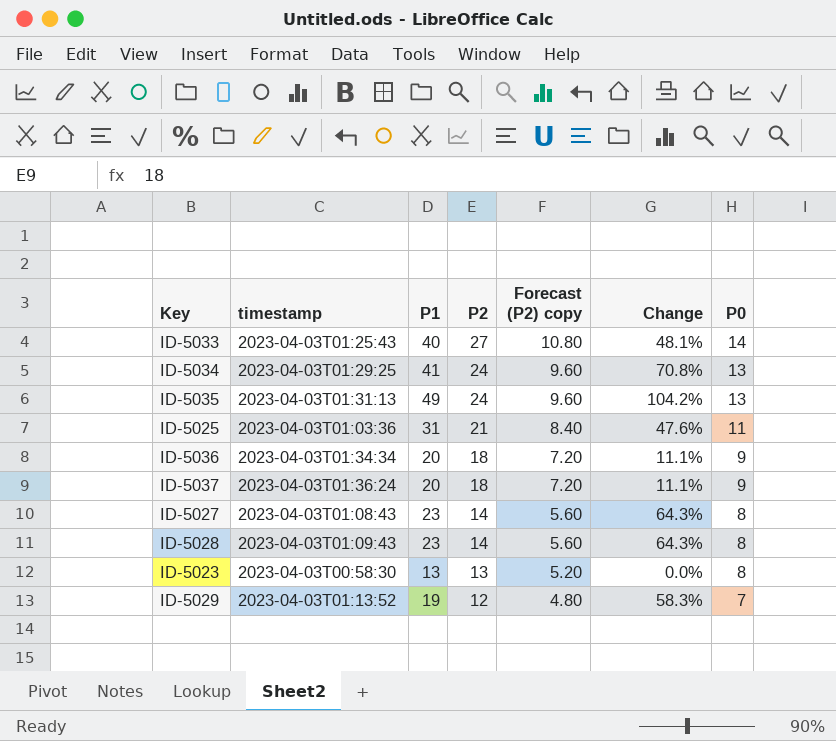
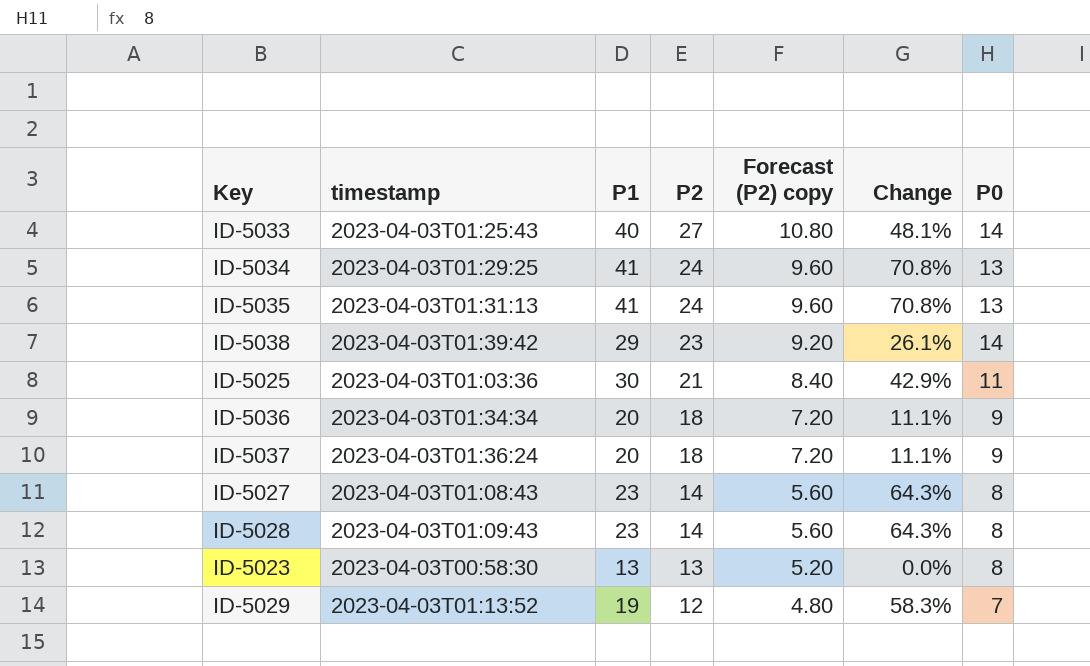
ID-5035 | P1: 49 -> 41
ID-5035 | Change: 104.2% -> 70.8%
row ID-5038: none -> 2023-04-03T01:39:42 | 29 | 23 | 9.20 | 26.1% | 14
ID-5025 | P1: 31 -> 30
ID-5025 | Change: 47.6% -> 42.9%

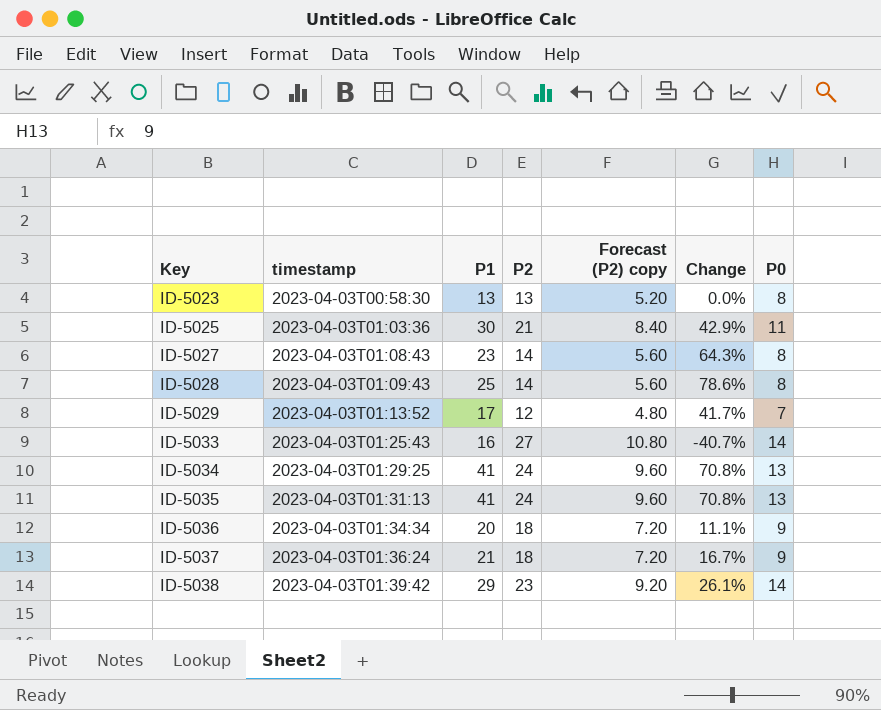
row order: P2 descending -> Key ascending
ID-5028 | P1: 23 -> 25
ID-5028 | Change: 64.3% -> 78.6%
ID-5029 | P1: 19 -> 17
ID-5029 | Change: 58.3% -> 41.7%
ID-5033 | P1: 40 -> 16
ID-5033 | Change: 48.1% -> -40.7%
ID-5037 | P1: 20 -> 21
ID-5037 | Change: 11.1% -> 16.7%

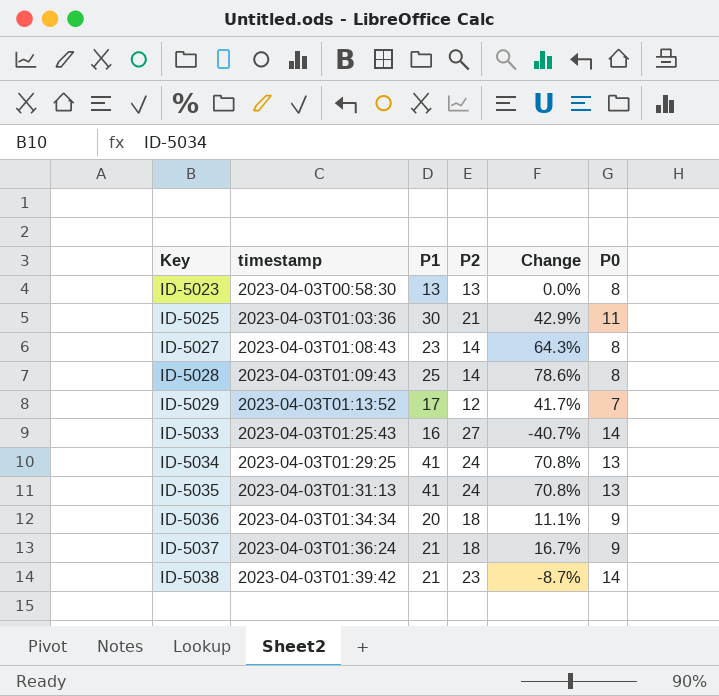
column Forecast (P2) copy | formula: [P2] * 0.4 -> none
ID-5038 | P1: 29 -> 21
ID-5038 | Change: 26.1% -> -8.7%

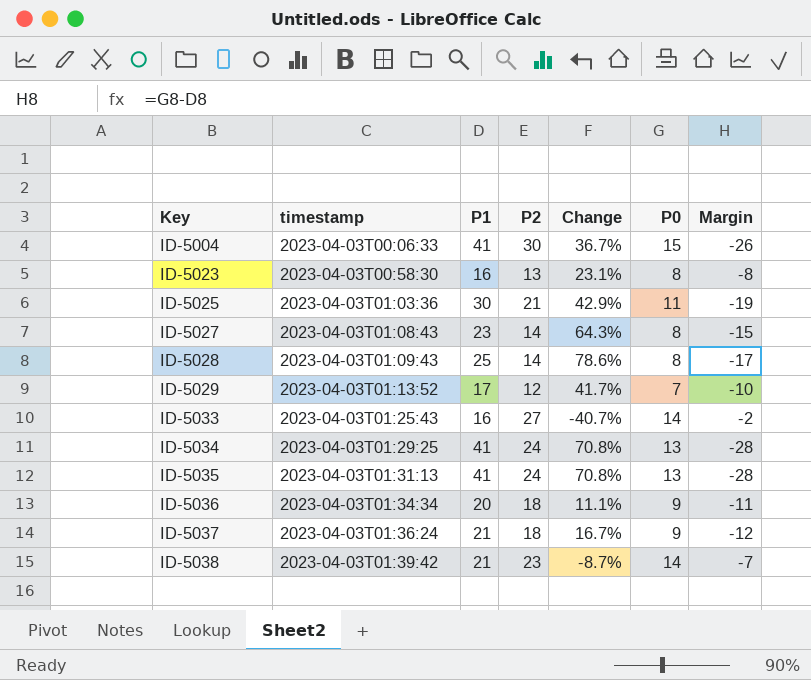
column Margin | formula: none -> [P0] - [P1]
row ID-5004: none -> 2023-04-03T00:06:33 | 41 | 30 | 36.7% | 15 | -26
ID-5023 | P1: 13 -> 16
ID-5023 | Change: 0.0% -> 23.1%

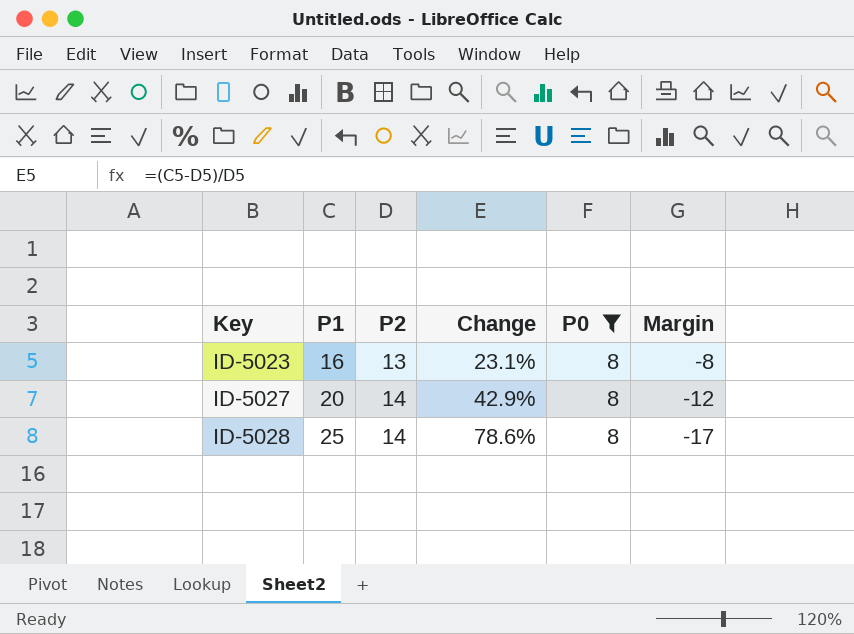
filter: none -> P0 = 8
column timestamp | position: 2 -> none
ID-5027 | P1: 23 -> 20
ID-5027 | Change: 64.3% -> 42.9%
ID-5027 | Margin: -15 -> -12

